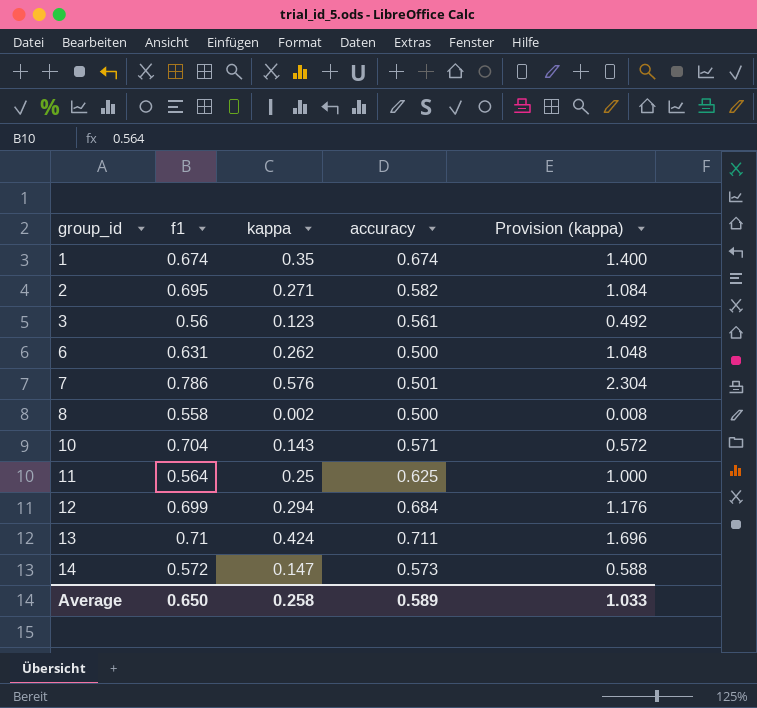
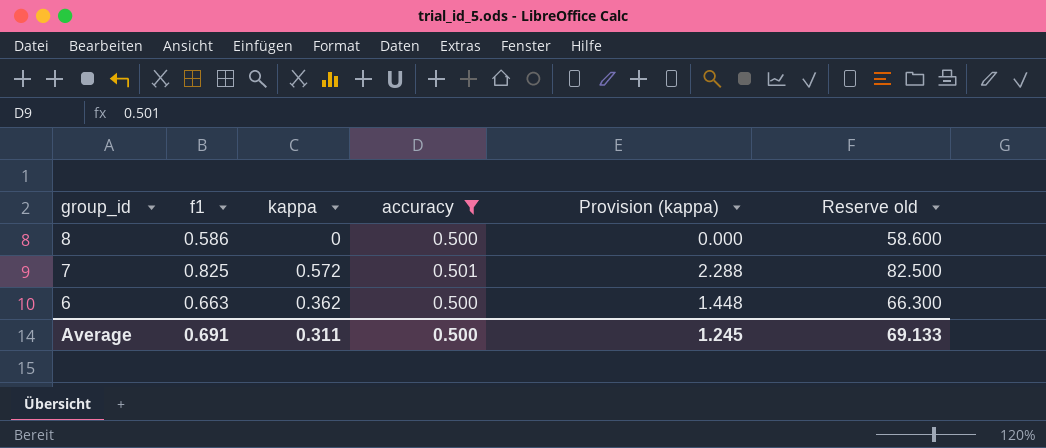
filter: none -> accuracy <= 0.501
row order: group_id ascending -> group_id descending
column Reserve old | formula: none -> [f1] * 100
8 | f1: 0.558 -> 0.586
8 | kappa: 0.002 -> 0
8 | Provision (kappa): 0.008 -> 0.000
7 | f1: 0.786 -> 0.825
7 | kappa: 0.576 -> 0.572
7 | Provision (kappa): 2.304 -> 2.288
6 | f1: 0.631 -> 0.663
6 | kappa: 0.262 -> 0.362
6 | Provision (kappa): 1.048 -> 1.448
Average | f1: 0.650 -> 0.691
Average | kappa: 0.258 -> 0.311
Average | accuracy: 0.589 -> 0.500
Average | Provision (kappa): 1.033 -> 1.245

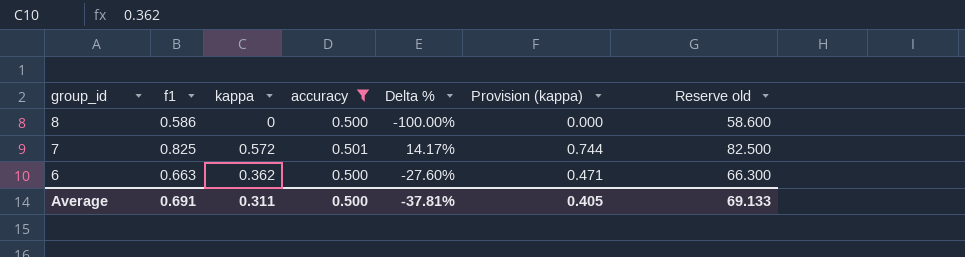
column Delta % | formula: none -> ([kappa] - [accuracy]) / [accuracy]
column Provision (kappa) | formula: [kappa] * 4 -> [kappa] * 1.3
Average | Provision (kappa): 1.245 -> 0.405

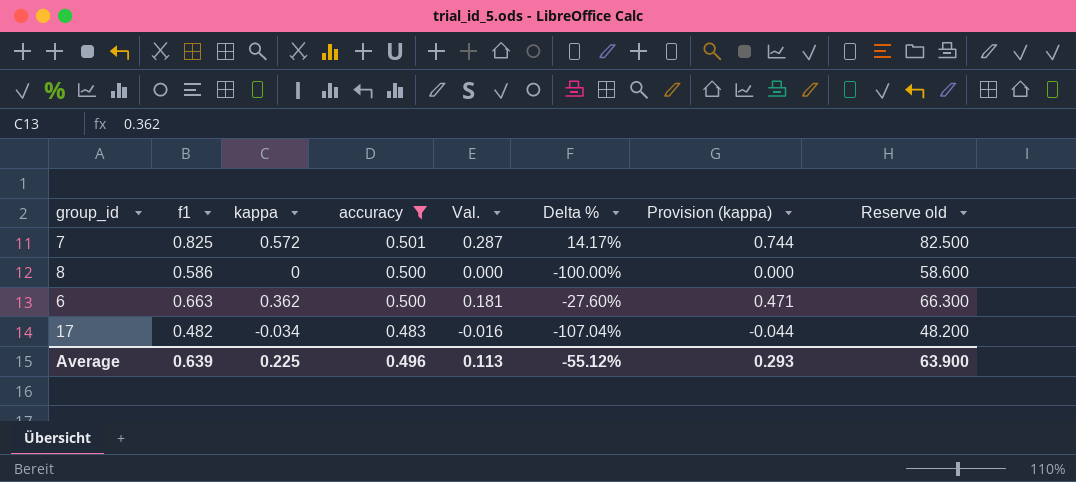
row order: group_id descending -> accuracy descending
column Val. | formula: none -> [kappa] * [accuracy]
row 17: none -> 0.482 | -0.034 | 0.483 | -0.016 | -107.04% | -0.044 | 48.200
Average | f1: 0.691 -> 0.639
Average | kappa: 0.311 -> 0.225
Average | accuracy: 0.500 -> 0.496
Average | Delta %: -37.81% -> -55.12%
Average | Provision (kappa): 0.405 -> 0.293
Average | Reserve old: 69.133 -> 63.900

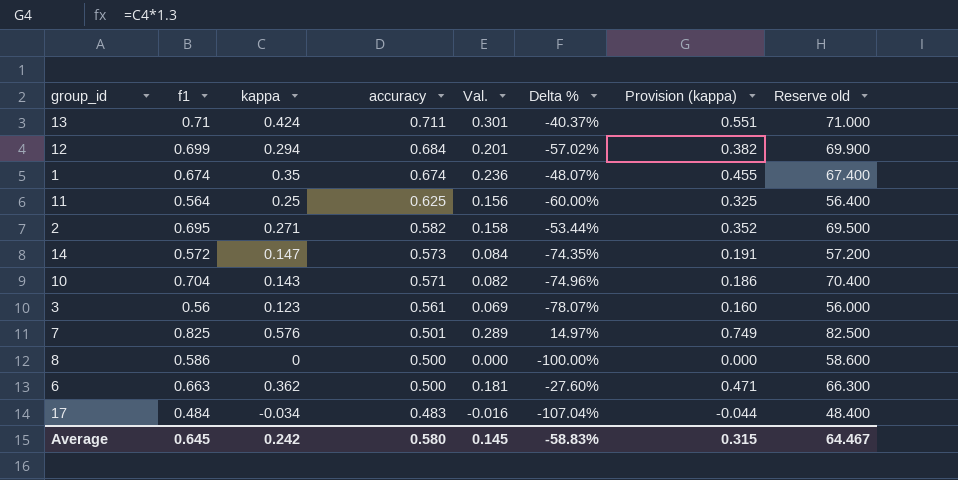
filter: accuracy <= 0.501 -> none
7 | kappa: 0.572 -> 0.576
7 | Val.: 0.287 -> 0.289
7 | Delta %: 14.17% -> 14.97%
7 | Provision (kappa): 0.744 -> 0.749
17 | f1: 0.482 -> 0.484
17 | Reserve old: 48.200 -> 48.400
Average | f1: 0.639 -> 0.645
Average | kappa: 0.225 -> 0.242
Average | accuracy: 0.496 -> 0.580
Average | Val.: 0.113 -> 0.145
Average | Delta %: -55.12% -> -58.83%
Average | Provision (kappa): 0.293 -> 0.315
Average | Reserve old: 63.900 -> 64.467

